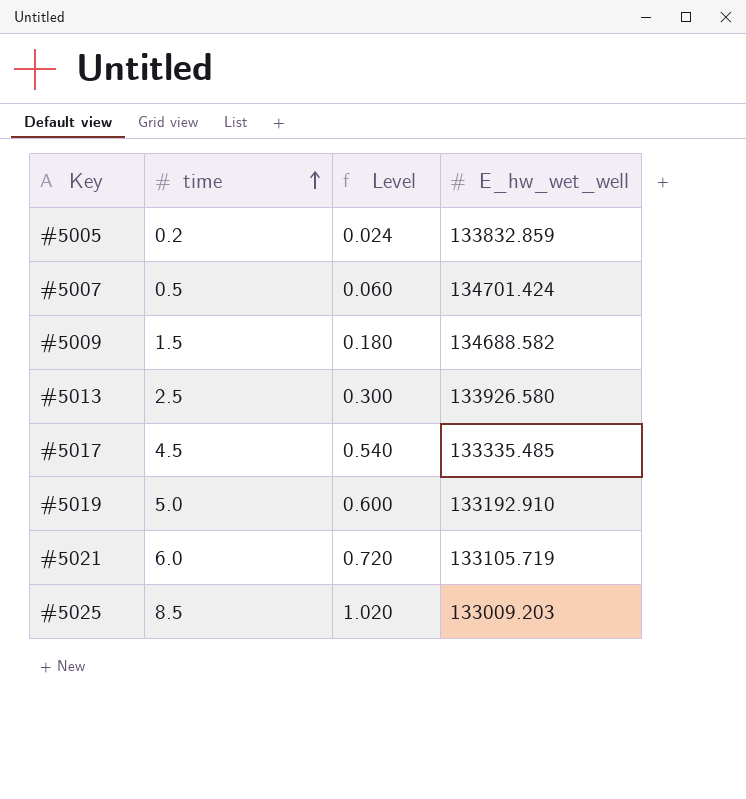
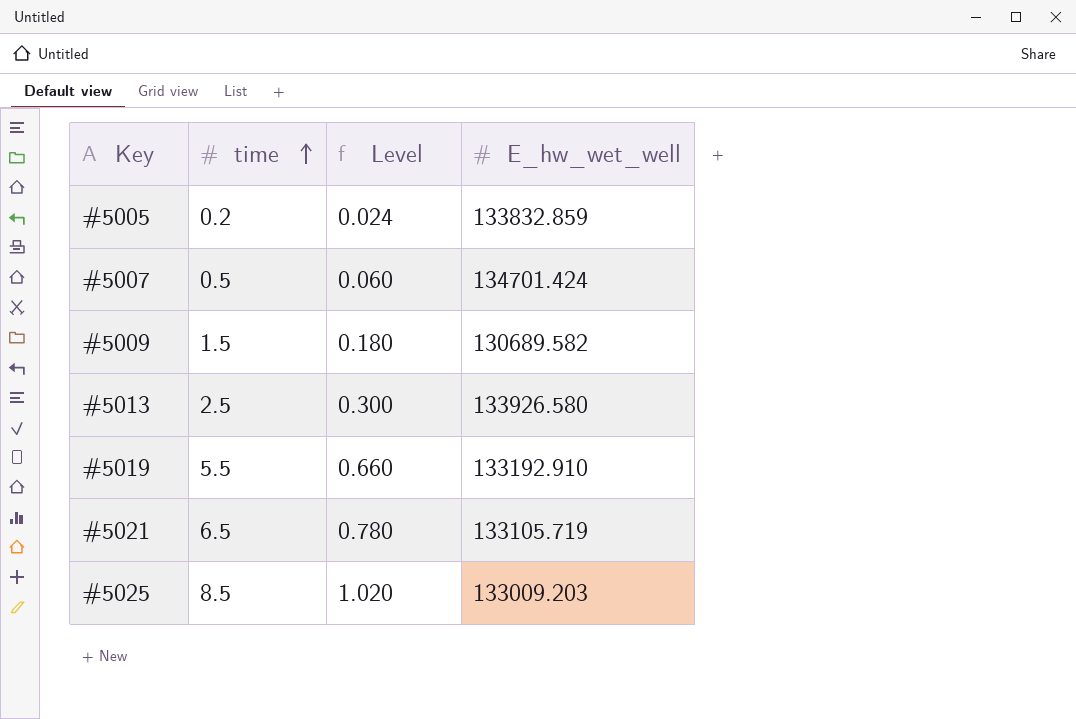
row #5017: 4.5 | 0.540 | 133335.485 -> none
#5009 | E_hw_wet_well: 134688.582 -> 130689.582
#5019 | time: 5.0 -> 5.5
#5019 | Level: 0.600 -> 0.660
#5021 | time: 6.0 -> 6.5
#5021 | Level: 0.720 -> 0.780

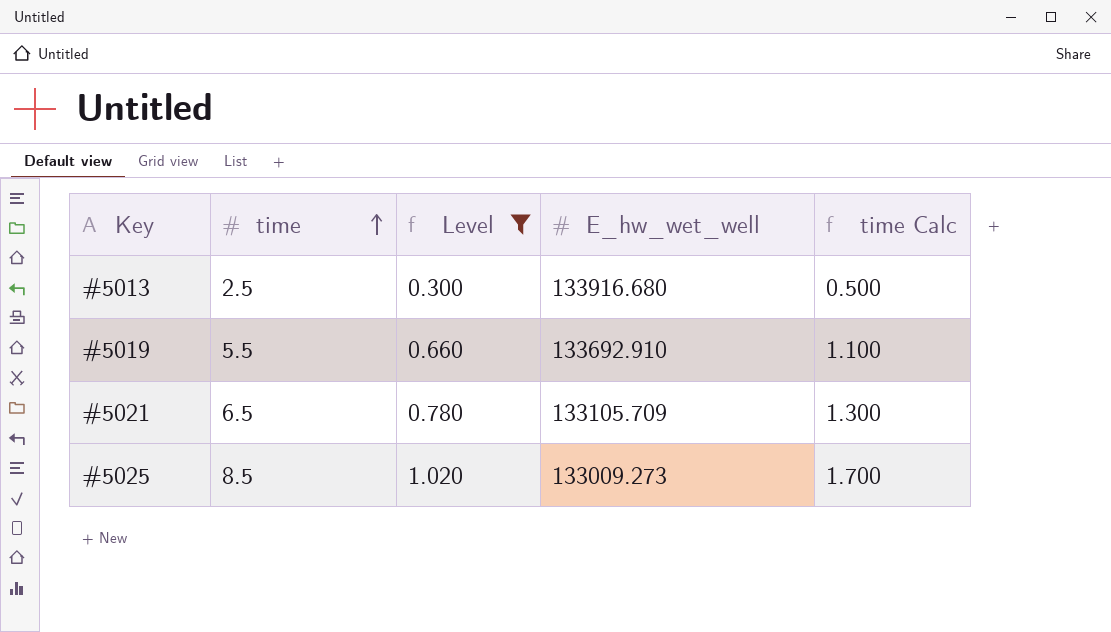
filter: none -> Level >= 0.300
column time Calc | formula: none -> [time] * 0.2
#5013 | E_hw_wet_well: 133926.580 -> 133916.680
#5019 | E_hw_wet_well: 133192.910 -> 133692.910
#5021 | E_hw_wet_well: 133105.719 -> 133105.709
#5025 | E_hw_wet_well: 133009.203 -> 133009.273

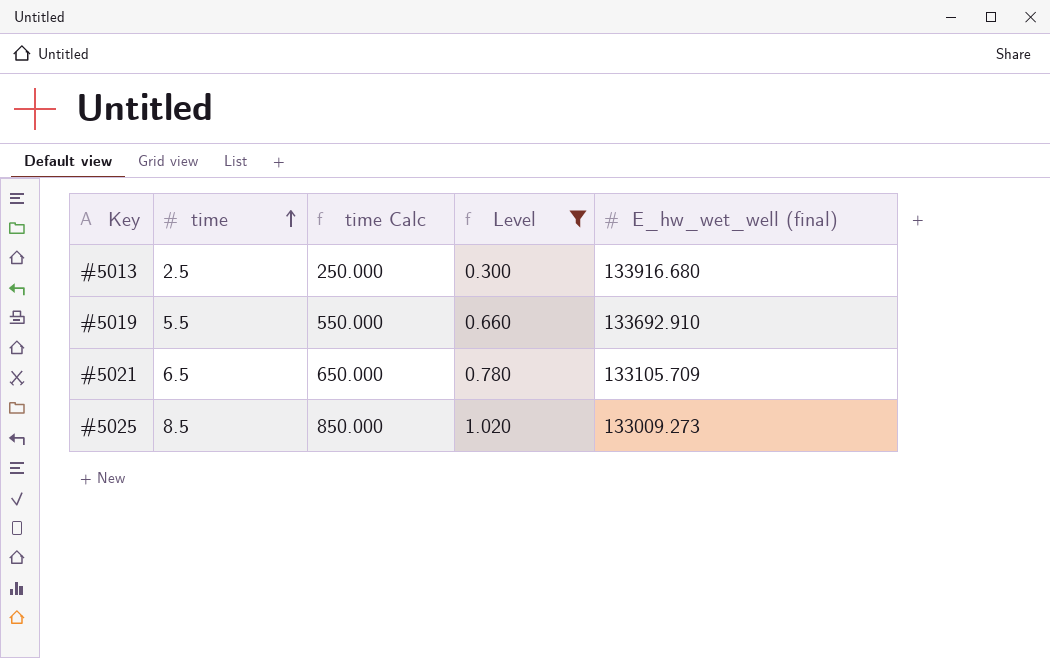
column time Calc | formula: [time] * 0.2 -> [time] * 100
column time Calc | position: 5 -> 3
column name: E_hw_wet_well -> E_hw_wet_well (final)

